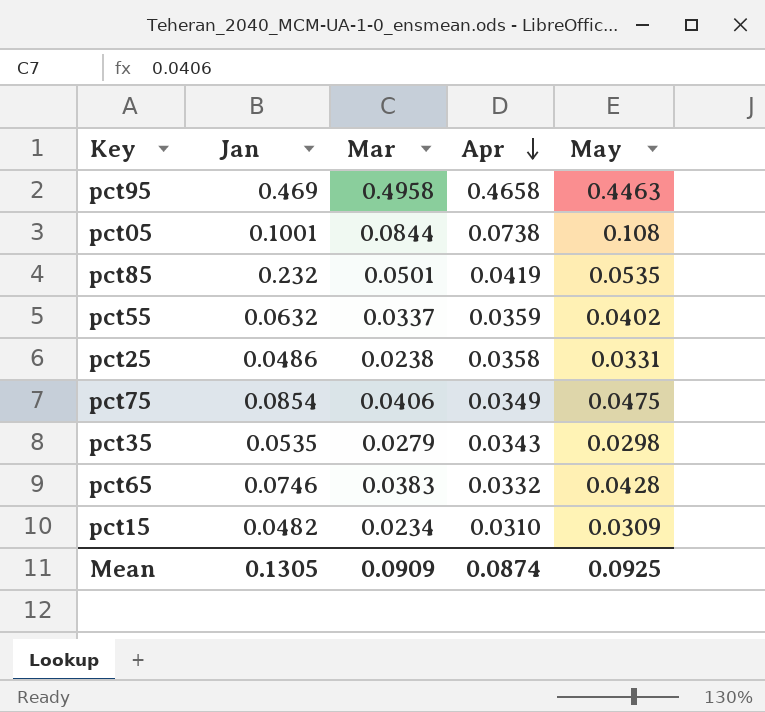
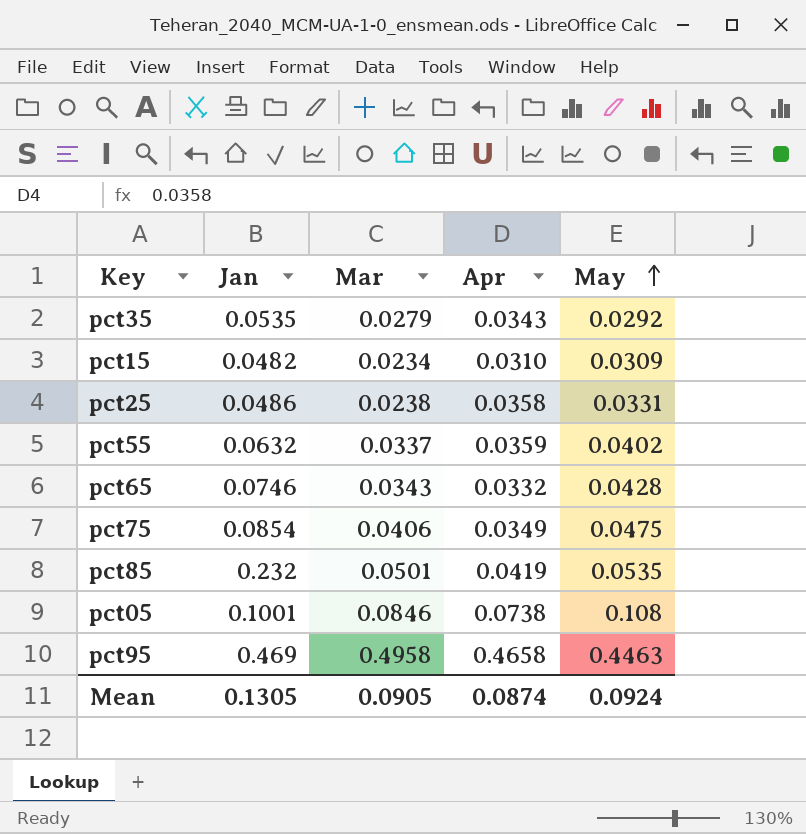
row order: Apr descending -> May ascending
pct35 | May: 0.0298 -> 0.0292
pct65 | Mar: 0.0383 -> 0.0343
pct05 | Mar: 0.0844 -> 0.0846
Mean | Mar: 0.0909 -> 0.0905
Mean | May: 0.0925 -> 0.0924

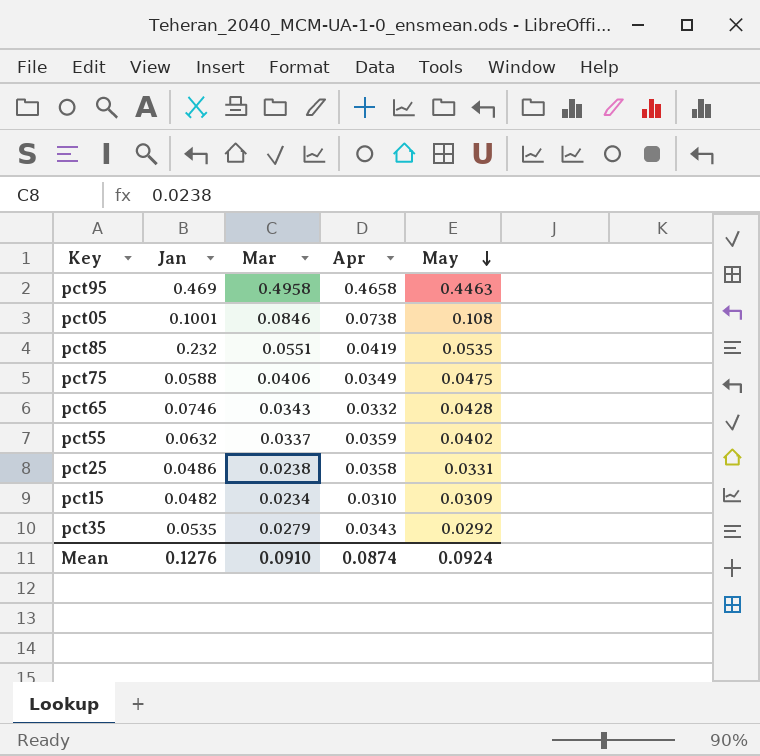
row order: May ascending -> May descending
pct85 | Mar: 0.0501 -> 0.0551
pct75 | Jan: 0.0854 -> 0.0588
Mean | Jan: 0.1305 -> 0.1276
Mean | Mar: 0.0905 -> 0.0910

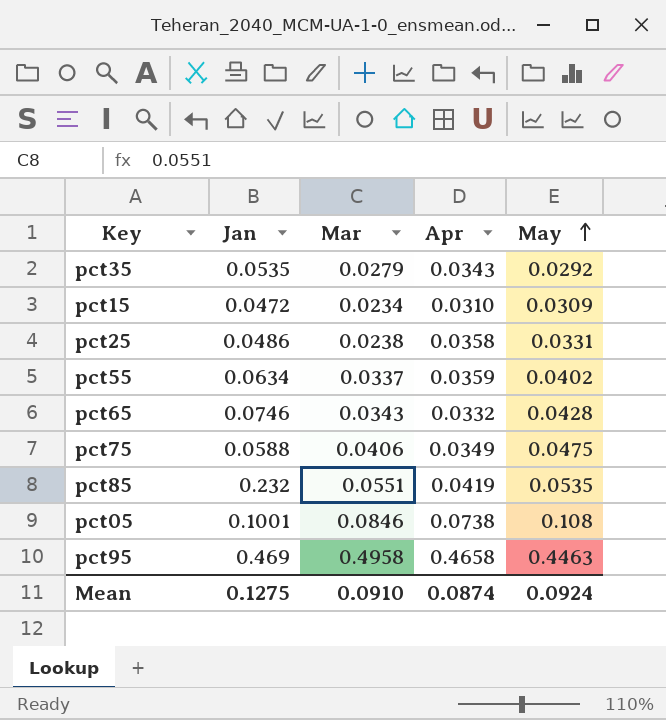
row order: May descending -> May ascending
pct15 | Jan: 0.0482 -> 0.0472
pct55 | Jan: 0.0632 -> 0.0634
Mean | Jan: 0.1276 -> 0.1275

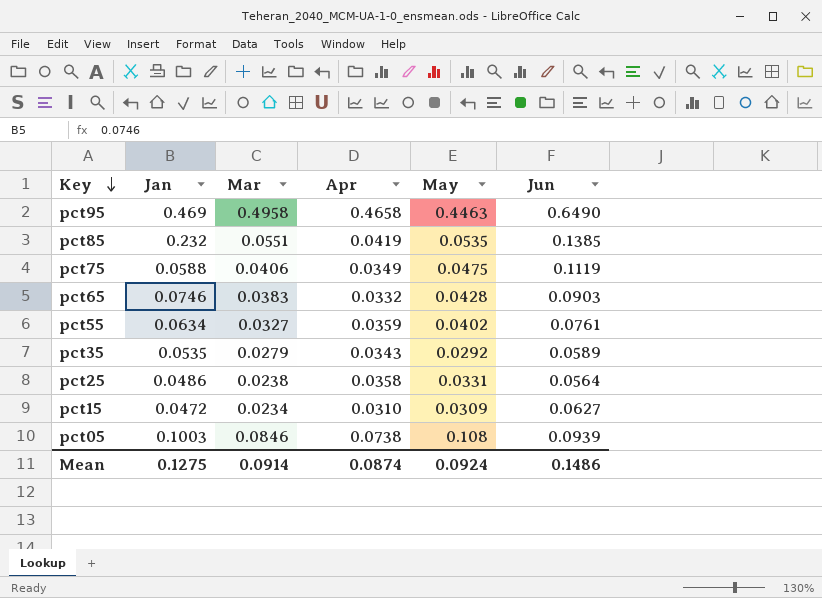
row order: May ascending -> Key descending
column Jun | position: none -> 6
pct65 | Mar: 0.0343 -> 0.0383
pct55 | Mar: 0.0337 -> 0.0327
pct05 | Jan: 0.1001 -> 0.1003
Mean | Mar: 0.0910 -> 0.0914

